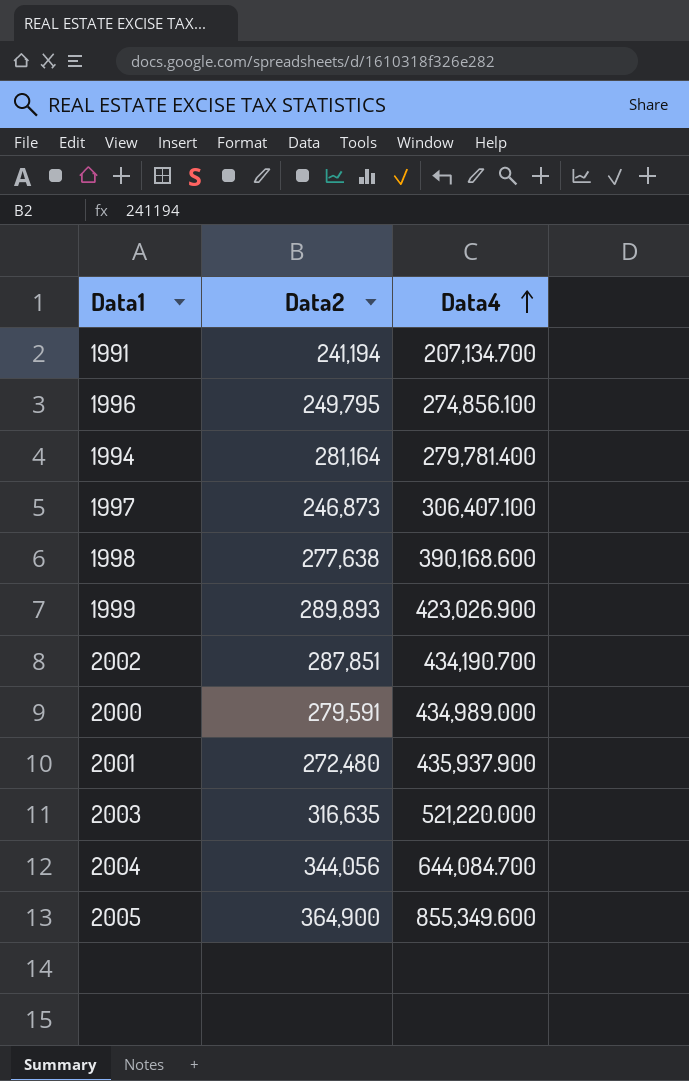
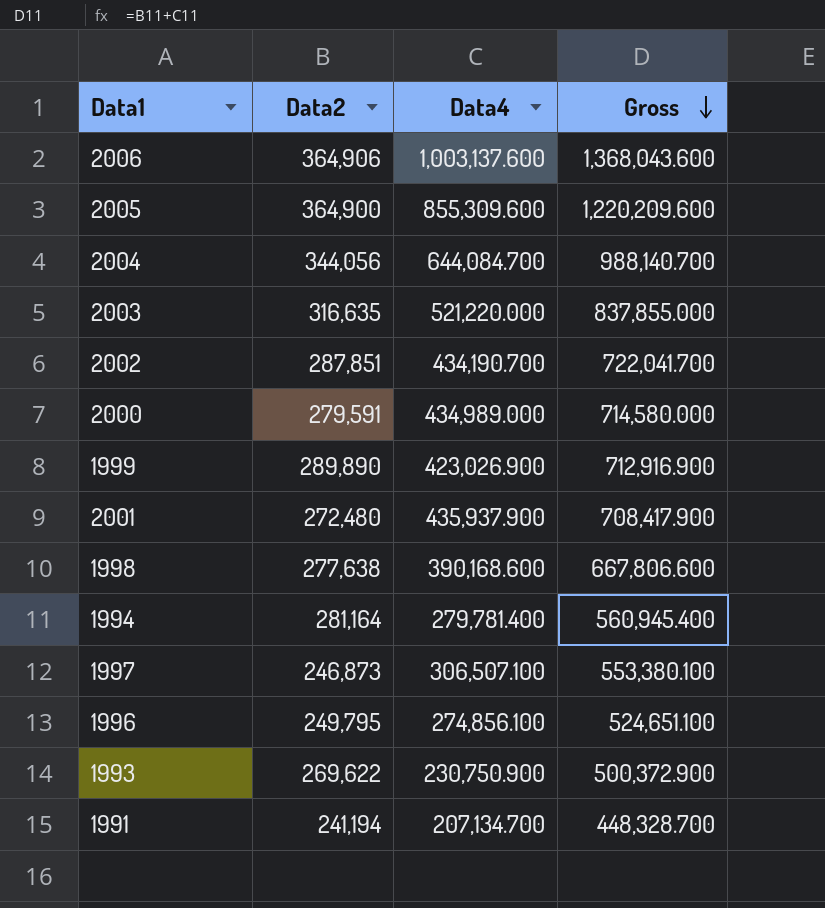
row order: Data4 ascending -> Gross descending
column Gross | formula: none -> [Data2] + [Data4]
row 2006: none -> 364,906 | 1,003,137.600 | 1,368,043.600
2005 | Data4: 855,349.600 -> 855,309.600
1999 | Data2: 289,893 -> 289,890
1997 | Data4: 306,407.100 -> 306,507.100
row 1993: none -> 269,622 | 230,750.900 | 500,372.900

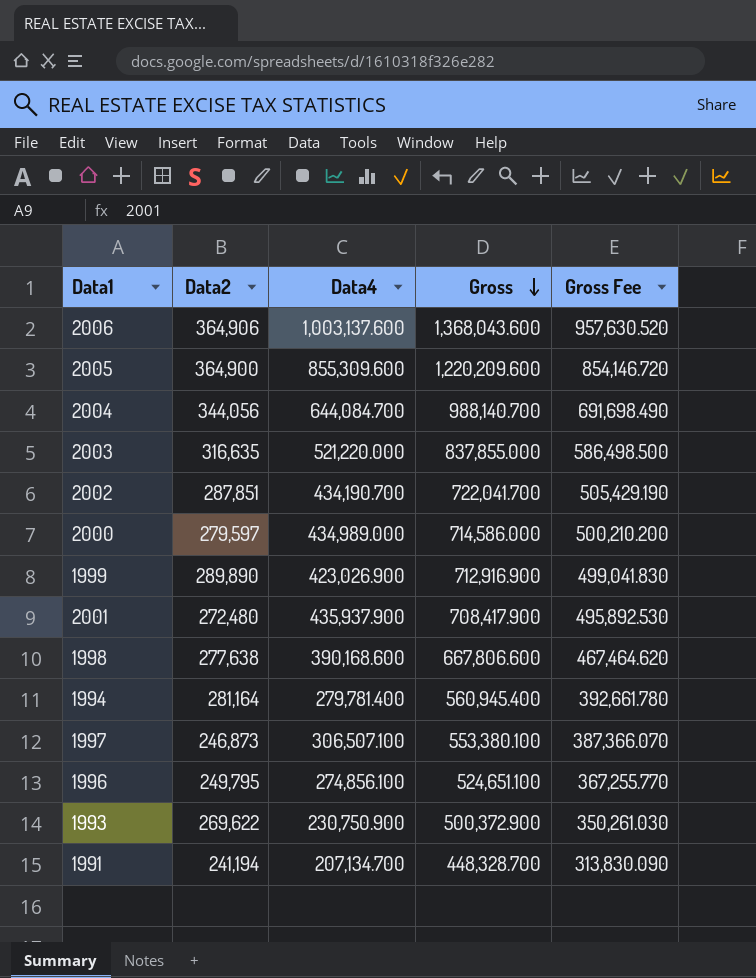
column Gross Fee | formula: none -> [Gross] * 0.7
2000 | Data2: 279,591 -> 279,597
2000 | Gross: 714,580.000 -> 714,586.000

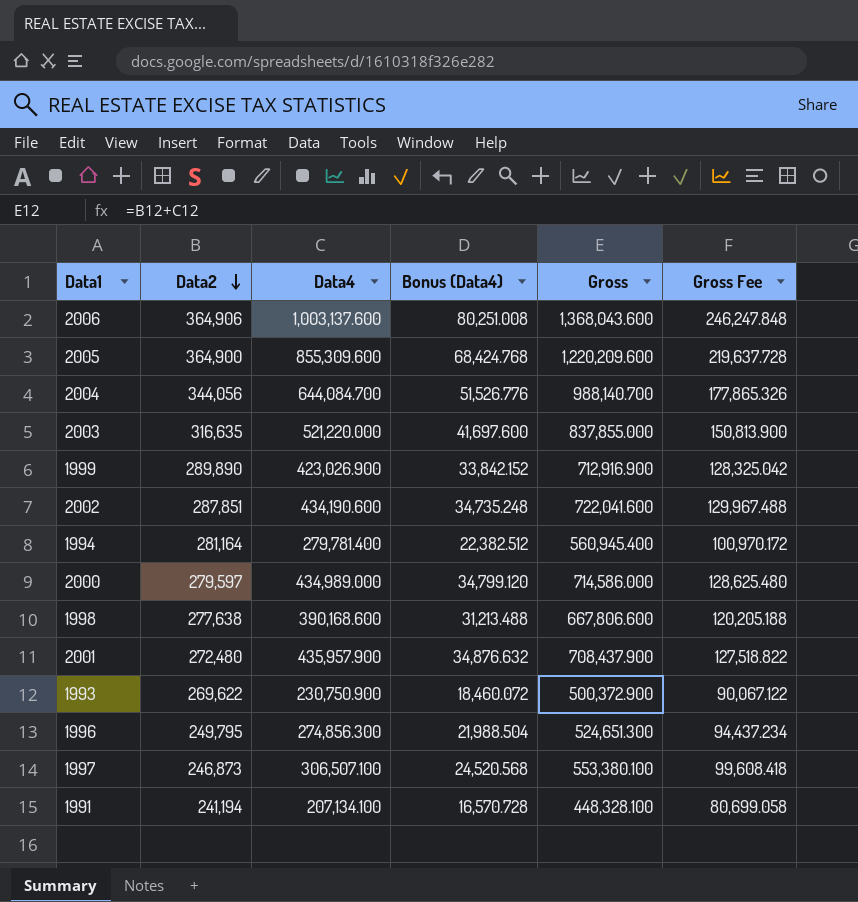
row order: Gross descending -> Data2 descending
column Bonus (Data4) | formula: none -> [Data4] * 0.08
column Gross Fee | formula: [Gross] * 0.7 -> [Gross] * 0.18
2002 | Data4: 434,190.700 -> 434,190.600
2002 | Gross: 722,041.700 -> 722,041.600
2001 | Data4: 435,937.900 -> 435,957.900
2001 | Gross: 708,417.900 -> 708,437.900
1996 | Data4: 274,856.100 -> 274,856.300
1996 | Gross: 524,651.100 -> 524,651.300
1991 | Data4: 207,134.700 -> 207,134.100
1991 | Gross: 448,328.700 -> 448,328.100

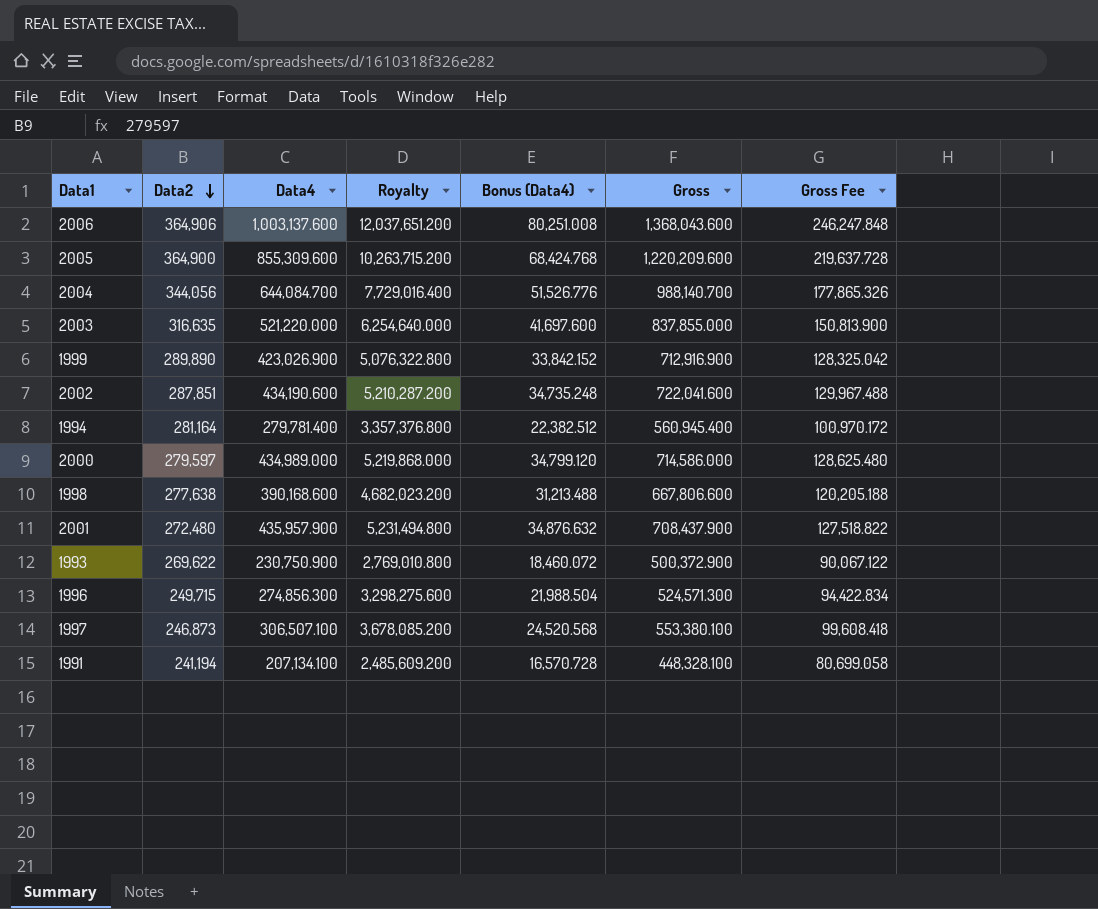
column Royalty | formula: none -> [Data4] * 12
1996 | Data2: 249,795 -> 249,715
1996 | Gross: 524,651.300 -> 524,571.300
1996 | Gross Fee: 94,437.234 -> 94,422.834

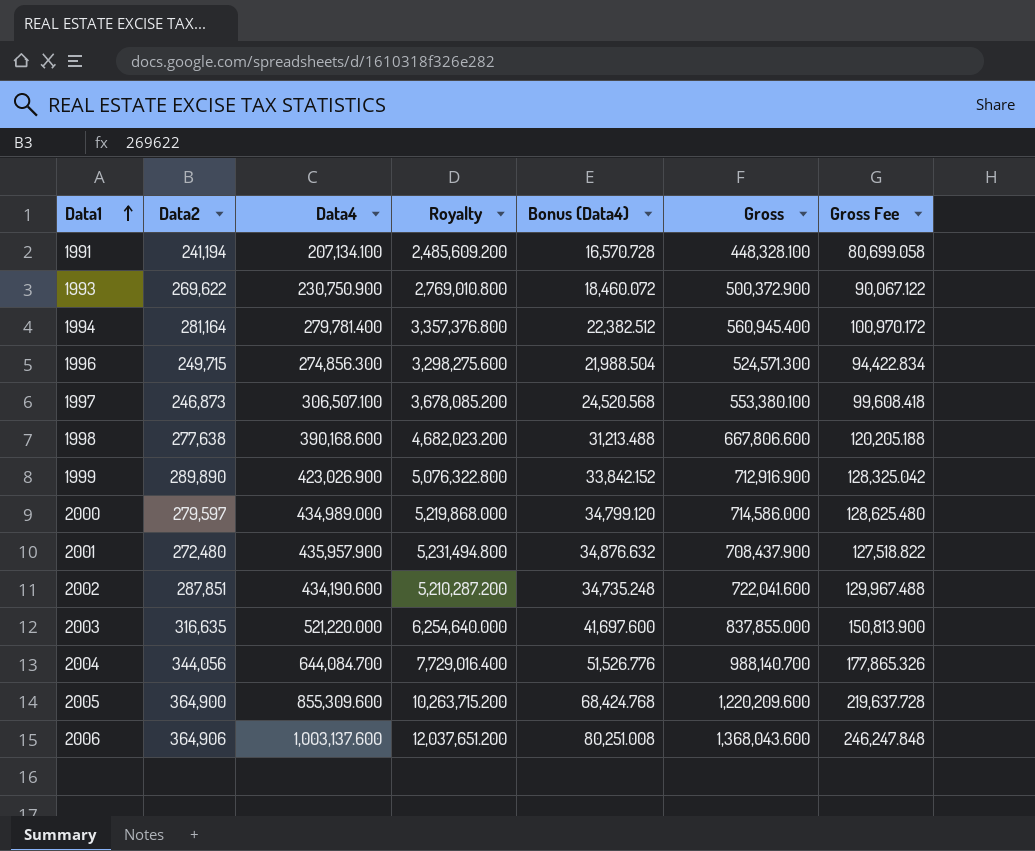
row order: Data2 descending -> Data1 ascending

